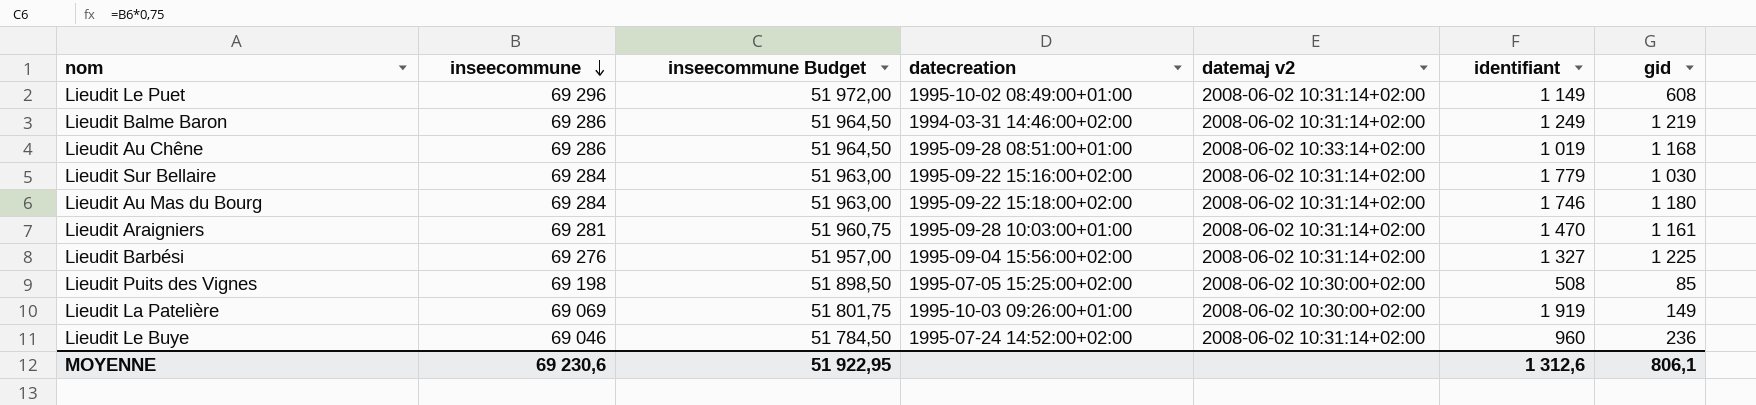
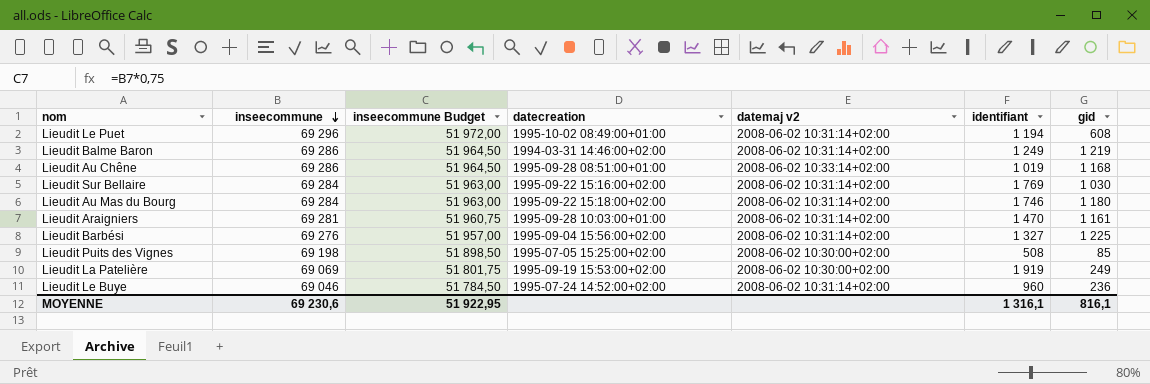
Lieudit Le Puet | identifiant: 1 149 -> 1 194
Lieudit Sur Bellaire | identifiant: 1 779 -> 1 769
Lieudit La Patelière | datecreation: 1995-10-03 09:26:00+01:00 -> 1995-09-19 15:53:00+02:00
Lieudit La Patelière | gid: 149 -> 249
MOYENNE | identifiant: 1 312,6 -> 1 316,1
MOYENNE | gid: 806,1 -> 816,1

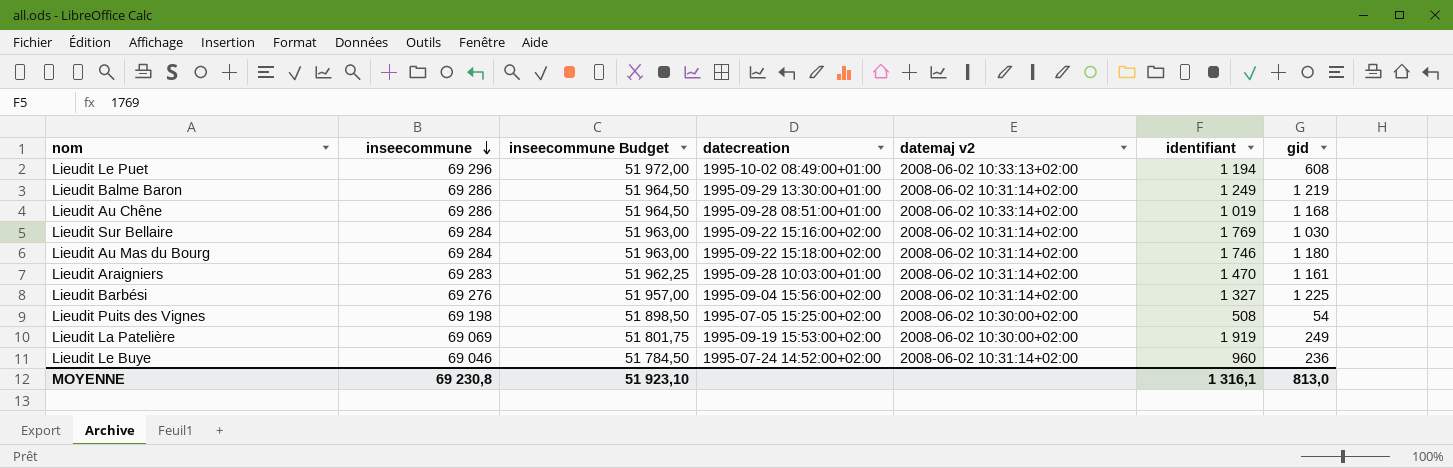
Lieudit Le Puet | datemaj v2: 2008-06-02 10:31:14+02:00 -> 2008-06-02 10:33:13+02:00
Lieudit Balme Baron | datecreation: 1994-03-31 14:46:00+02:00 -> 1995-09-29 13:30:00+01:00
Lieudit Araigniers | inseecommune: 69 281 -> 69 283
Lieudit Araigniers | inseecommune Budget: 51 960,75 -> 51 962,25
Lieudit Puits des Vignes | gid: 85 -> 54
MOYENNE | inseecommune: 69 230,6 -> 69 230,8
MOYENNE | inseecommune Budget: 51 922,95 -> 51 923,10
MOYENNE | gid: 816,1 -> 813,0

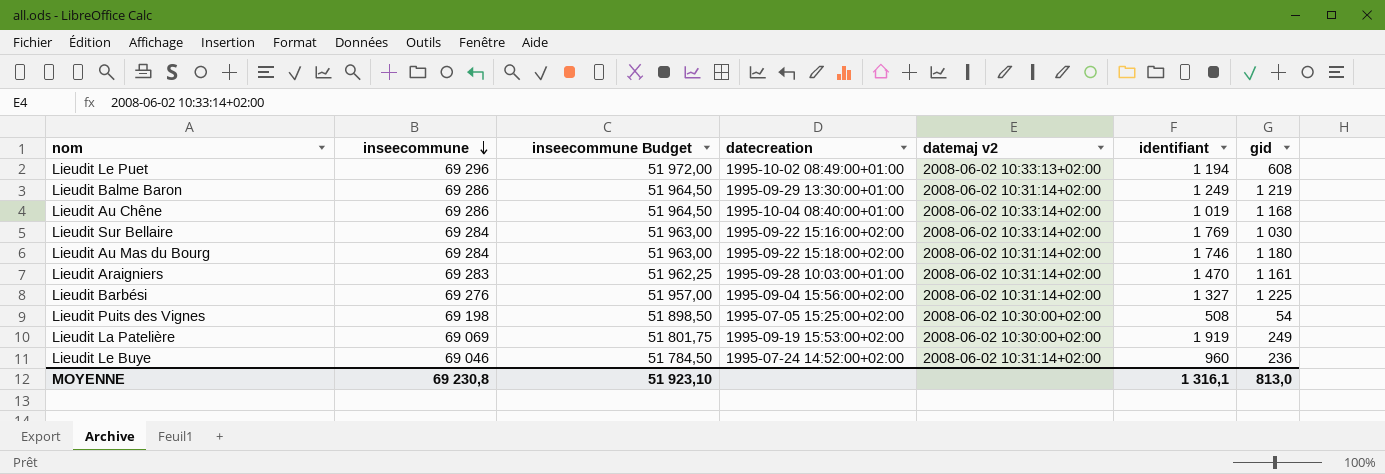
Lieudit Au Chêne | datecreation: 1995-09-28 08:51:00+01:00 -> 1995-10-04 08:40:00+01:00
Lieudit Sur Bellaire | datemaj v2: 2008-06-02 10:31:14+02:00 -> 2008-06-02 10:33:14+02:00

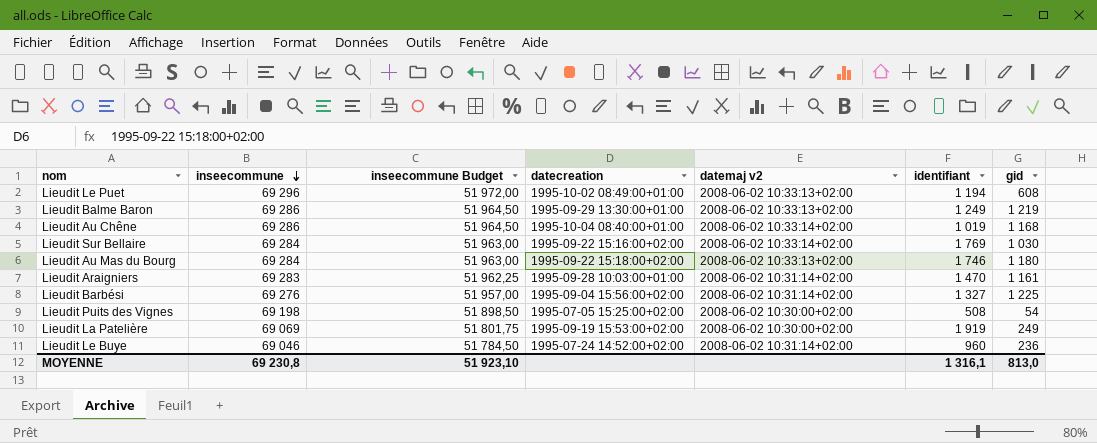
Lieudit Balme Baron | datemaj v2: 2008-06-02 10:31:14+02:00 -> 2008-06-02 10:33:13+02:00
Lieudit Au Mas du Bourg | datemaj v2: 2008-06-02 10:31:14+02:00 -> 2008-06-02 10:33:13+02:00

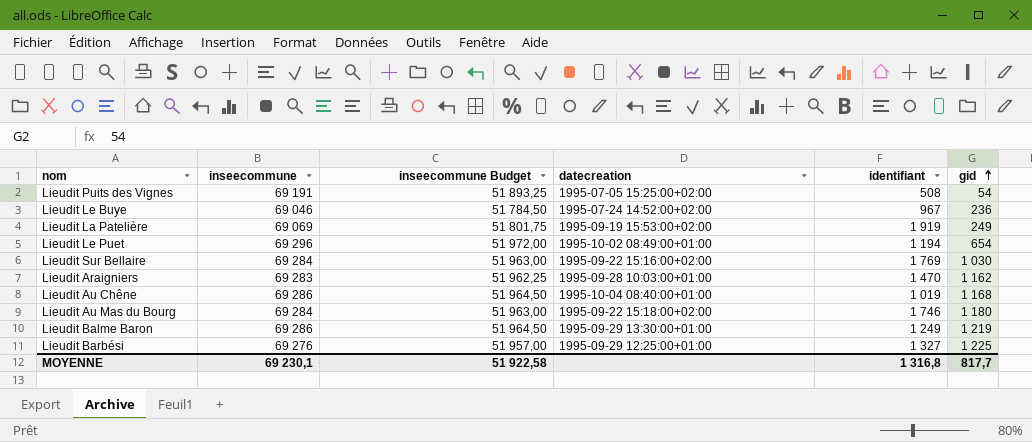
row order: inseecommune descending -> gid ascending
column datemaj v2 | position: 5 -> none
Lieudit Puits des Vignes | inseecommune: 69 198 -> 69 191
Lieudit Puits des Vignes | inseecommune Budget: 51 898,50 -> 51 893,25
Lieudit Le Buye | identifiant: 960 -> 967
Lieudit Le Puet | gid: 608 -> 654
Lieudit Araigniers | gid: 1 161 -> 1 162
Lieudit Barbési | datecreation: 1995-09-04 15:56:00+02:00 -> 1995-09-29 12:25:00+01:00
MOYENNE | inseecommune: 69 230,8 -> 69 230,1
MOYENNE | inseecommune Budget: 51 923,10 -> 51 922,58
MOYENNE | identifiant: 1 316,1 -> 1 316,8
MOYENNE | gid: 813,0 -> 817,7

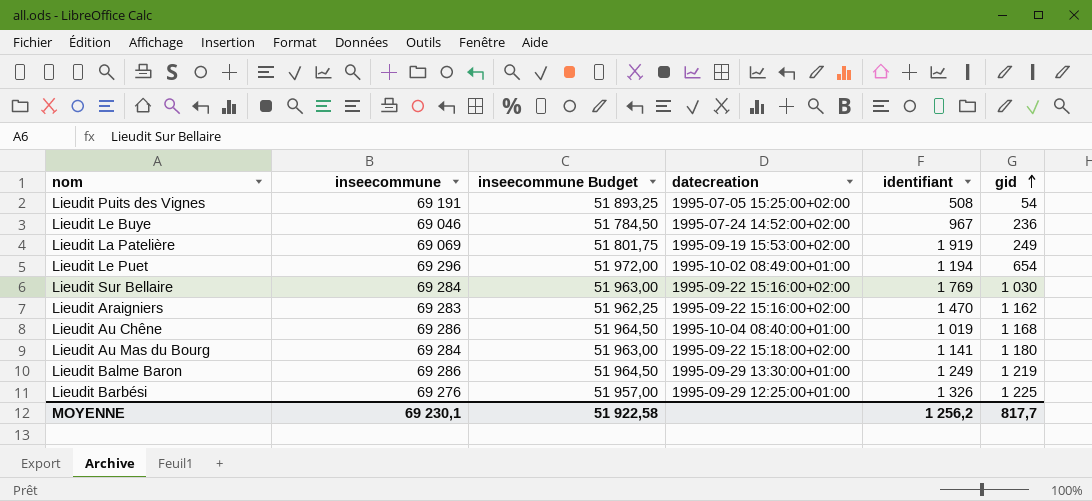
Lieudit Araigniers | datecreation: 1995-09-28 10:03:00+01:00 -> 1995-09-22 15:16:00+02:00
Lieudit Au Mas du Bourg | identifiant: 1 746 -> 1 141
Lieudit Barbési | identifiant: 1 327 -> 1 326
MOYENNE | identifiant: 1 316,8 -> 1 256,2

